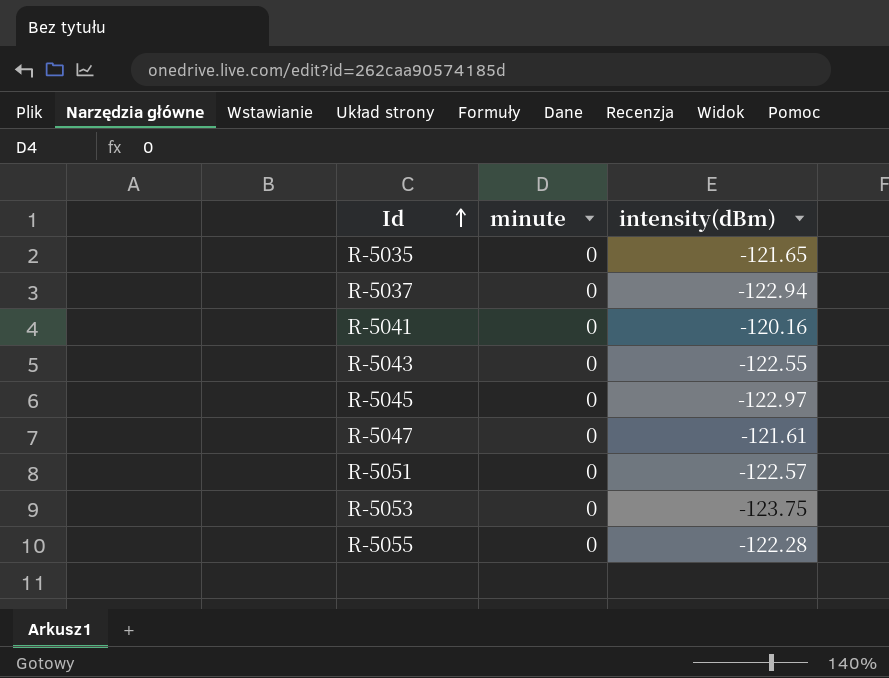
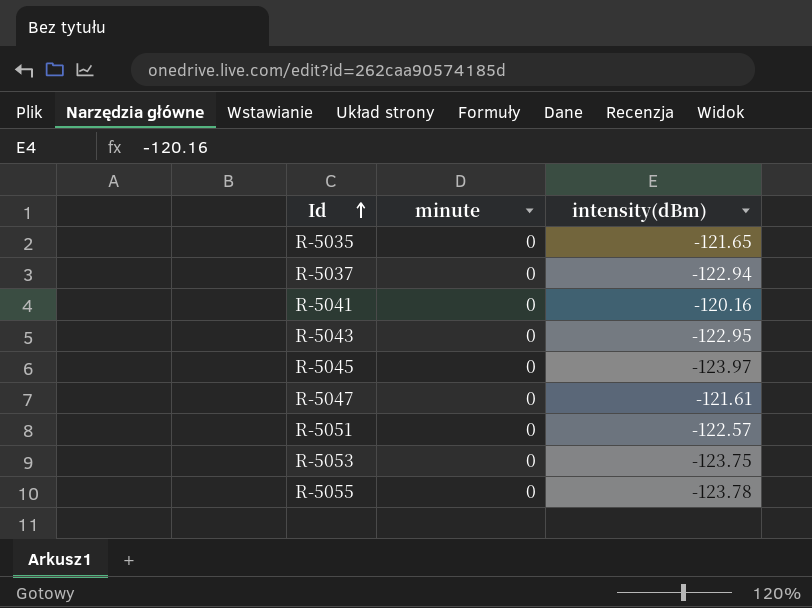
R-5043 | intensity(dBm): -122.55 -> -122.95
R-5045 | intensity(dBm): -122.97 -> -123.97
R-5055 | intensity(dBm): -122.28 -> -123.78

